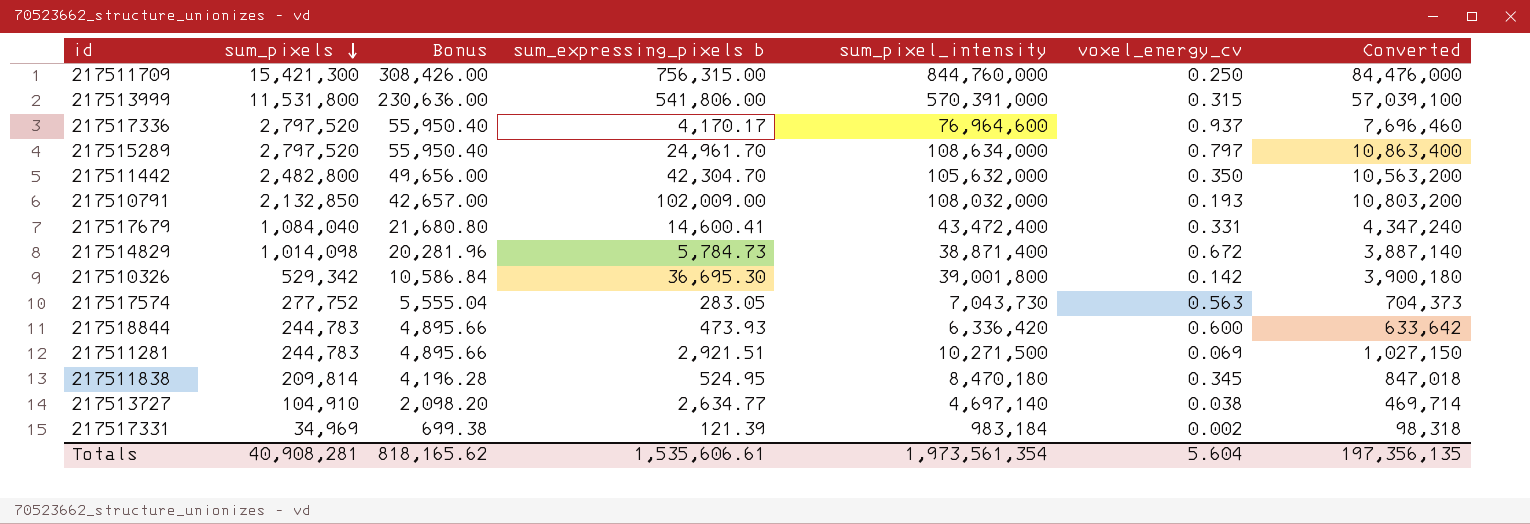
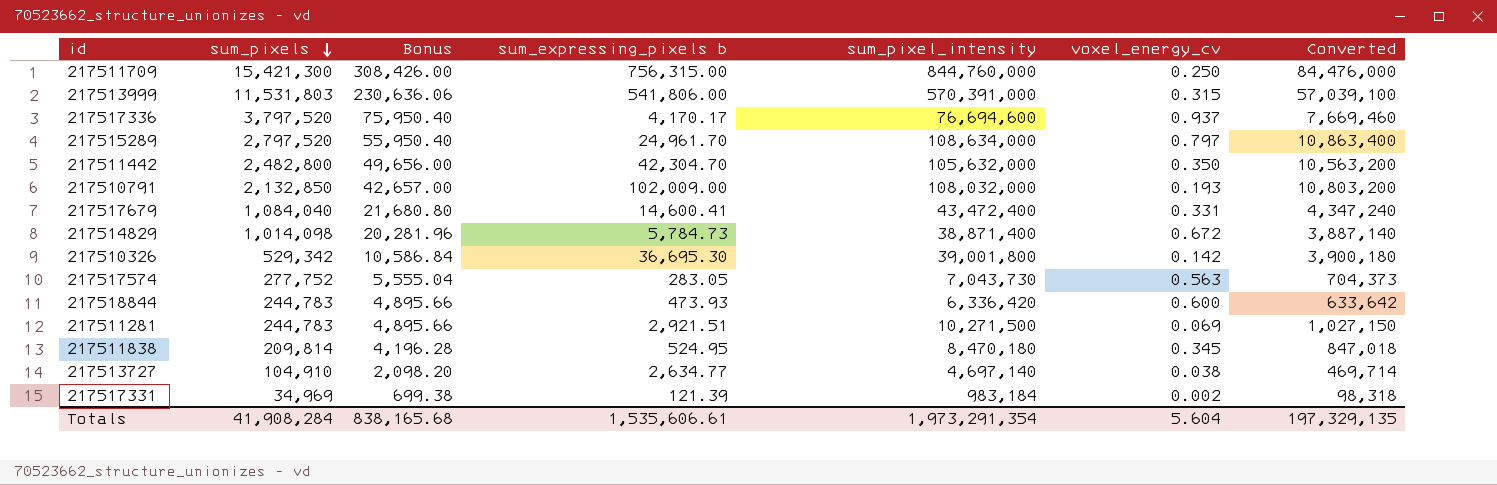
217513999 | sum_pixels: 11,531,800 -> 11,531,803
217513999 | Bonus: 230,636.00 -> 230,636.06
217517336 | sum_pixels: 2,797,520 -> 3,797,520
217517336 | Bonus: 55,950.40 -> 75,950.40
217517336 | sum_pixel_intensity: 76,964,600 -> 76,694,600
217517336 | Converted: 7,696,460 -> 7,669,460
Totals | sum_pixels: 40,908,281 -> 41,908,284
Totals | Bonus: 818,165.62 -> 838,165.68
Totals | sum_pixel_intensity: 1,973,561,354 -> 1,973,291,354
Totals | Converted: 197,356,135 -> 197,329,135

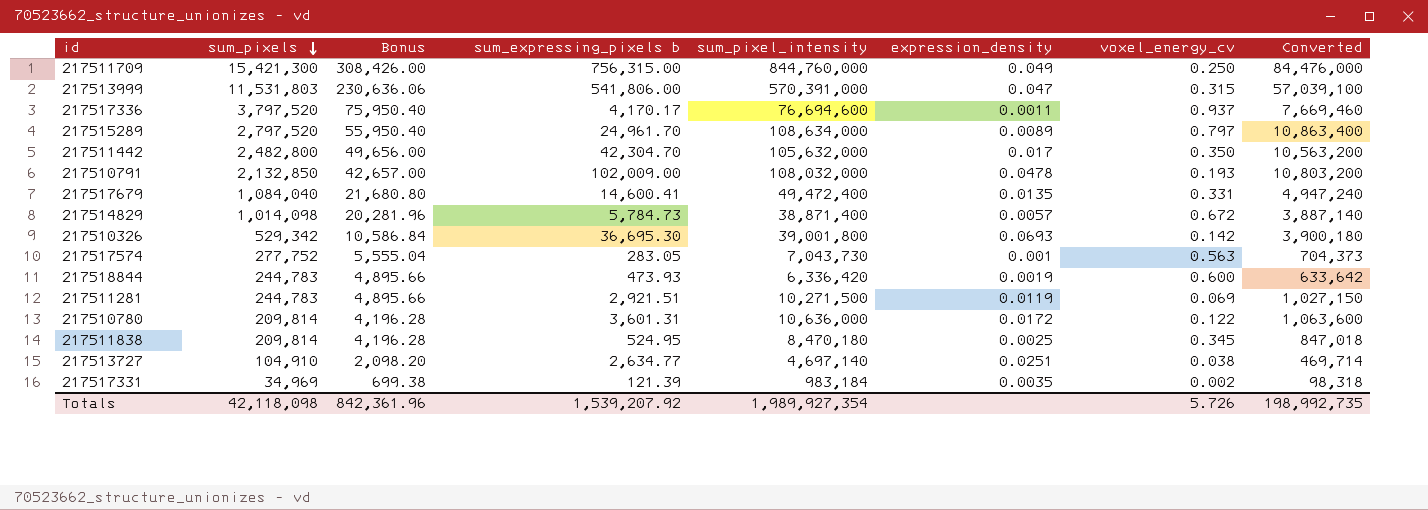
column expression_density | formula: none -> [sum_expressing_pixels b] / [sum_pixels]
217517679 | sum_pixel_intensity: 43,472,400 -> 49,472,400
217517679 | Converted: 4,347,240 -> 4,947,240
row 217510780: none -> 209,814 | 4,196.28 | 3,601.31 | 10,636,000 | 0.0172 | 0.122 | 1,063,600
Totals | sum_pixels: 41,908,284 -> 42,118,098
Totals | Bonus: 838,165.68 -> 842,361.96
Totals | sum_expressing_pixels b: 1,535,606.61 -> 1,539,207.92
Totals | sum_pixel_intensity: 1,973,291,354 -> 1,989,927,354
Totals | voxel_energy_cv: 5.604 -> 5.726
Totals | Converted: 197,329,135 -> 198,992,735

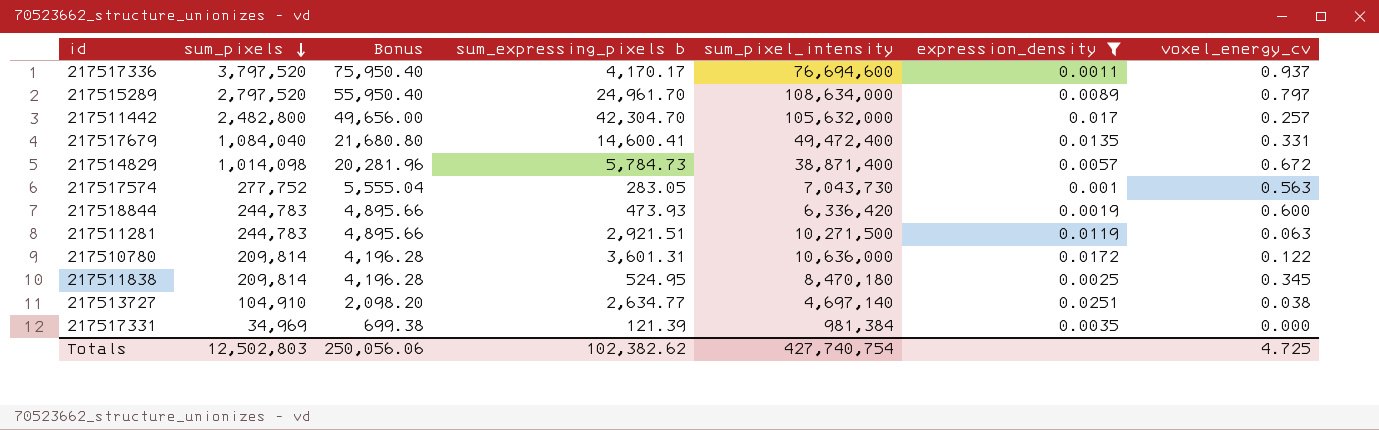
filter: none -> expression_density <= 0.0251
column Converted | formula: [sum_pixel_intensity] * 0.1 -> none
217511442 | voxel_energy_cv: 0.350 -> 0.257
217511281 | voxel_energy_cv: 0.069 -> 0.063
217517331 | sum_pixel_intensity: 983,184 -> 981,384
217517331 | voxel_energy_cv: 0.002 -> 0.000
Totals | sum_pixels: 42,118,098 -> 12,502,803
Totals | Bonus: 842,361.96 -> 250,056.06
Totals | sum_expressing_pixels b: 1,539,207.92 -> 102,382.62
Totals | sum_pixel_intensity: 1,989,927,354 -> 427,740,754
Totals | voxel_energy_cv: 5.726 -> 4.725

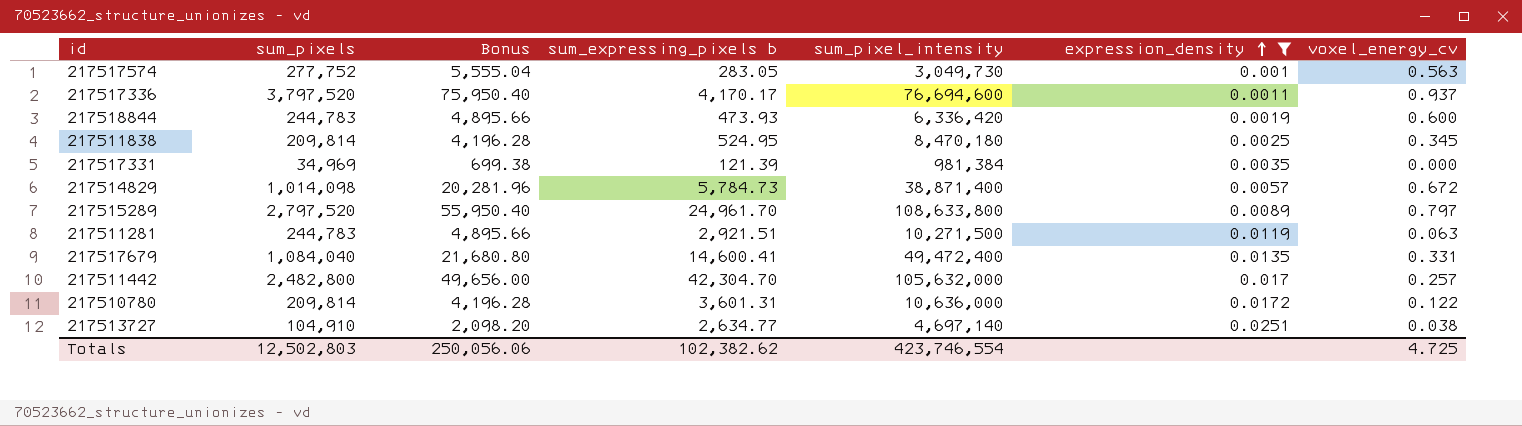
row order: sum_pixels descending -> expression_density ascending
217517574 | sum_pixel_intensity: 7,043,730 -> 3,049,730
217515289 | sum_pixel_intensity: 108,634,000 -> 108,633,800
Totals | sum_pixel_intensity: 427,740,754 -> 423,746,554

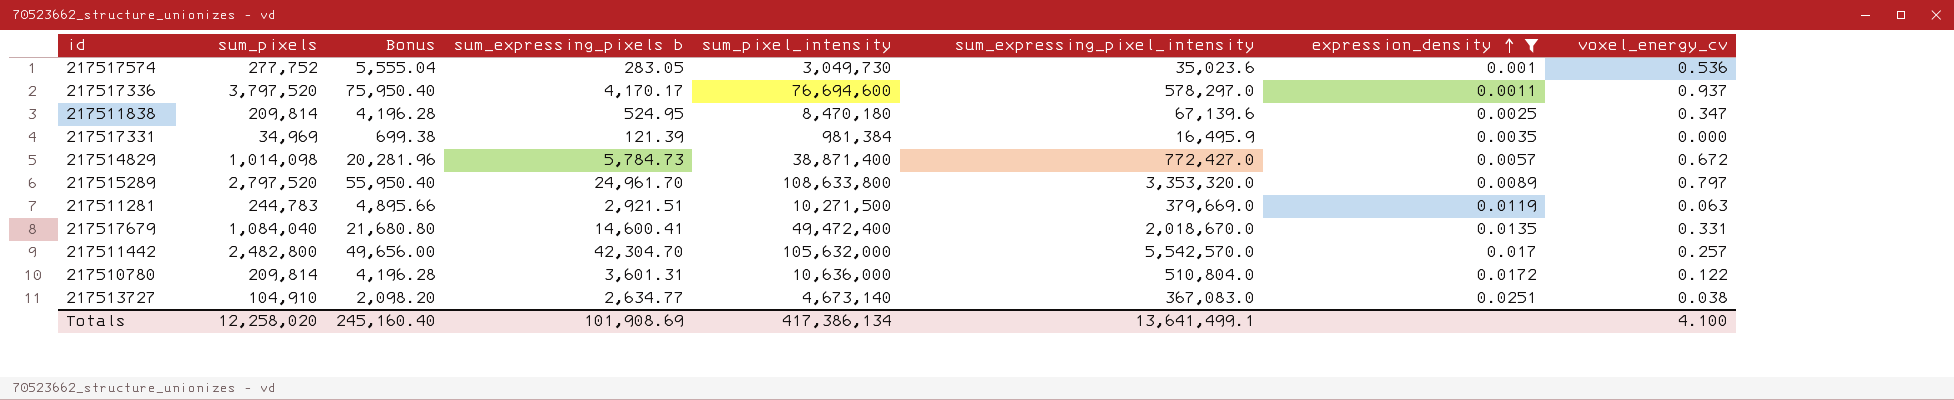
column sum_expressing_pixel_intensity | position: none -> 6
row 217518844: 244,783 | 4,895.66 | 473.93 | 6,336,420 | 0.0019 | 0.600 -> none
217517574 | voxel_energy_cv: 0.563 -> 0.536
217511838 | voxel_energy_cv: 0.345 -> 0.347
217513727 | sum_pixel_intensity: 4,697,140 -> 4,673,140
Totals | sum_pixels: 12,502,803 -> 12,258,020
Totals | Bonus: 250,056.06 -> 245,160.40
Totals | sum_expressing_pixels b: 102,382.62 -> 101,908.69
Totals | sum_pixel_intensity: 423,746,554 -> 417,386,134
Totals | voxel_energy_cv: 4.725 -> 4.100

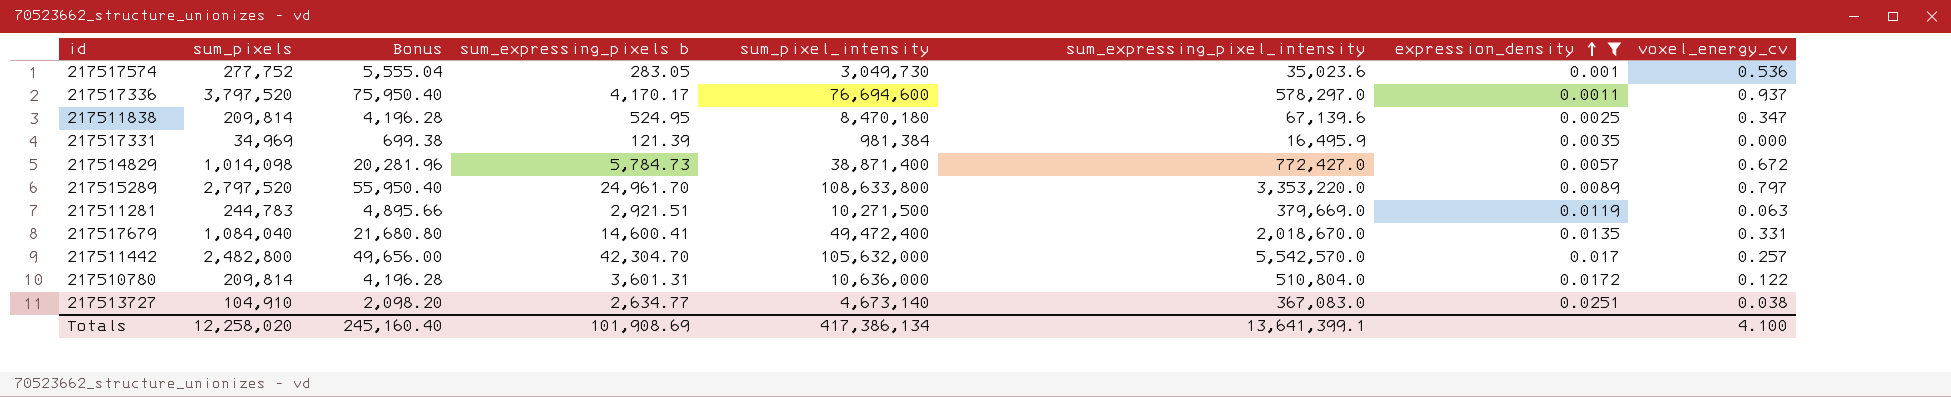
217515289 | sum_expressing_pixel_intensity: 3,353,320.0 -> 3,353,220.0
Totals | sum_expressing_pixel_intensity: 13,641,499.1 -> 13,641,399.1

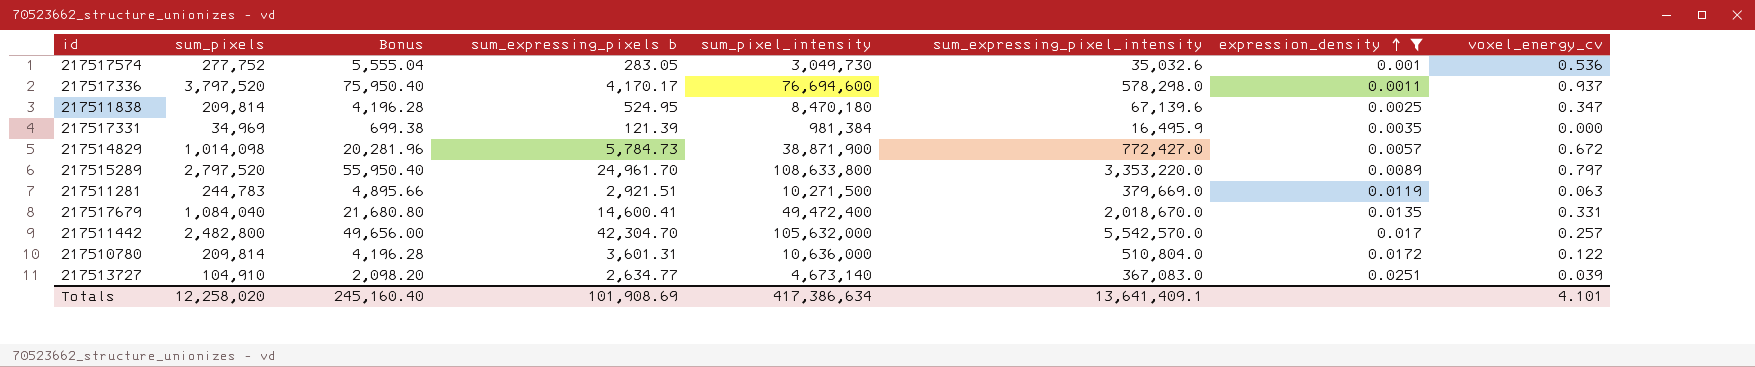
217517574 | sum_expressing_pixel_intensity: 35,023.6 -> 35,032.6
217517336 | sum_expressing_pixel_intensity: 578,297.0 -> 578,298.0
217514829 | sum_pixel_intensity: 38,871,400 -> 38,871,900
217513727 | voxel_energy_cv: 0.038 -> 0.039
Totals | sum_pixel_intensity: 417,386,134 -> 417,386,634
Totals | sum_expressing_pixel_intensity: 13,641,399.1 -> 13,641,409.1
Totals | voxel_energy_cv: 4.100 -> 4.101

